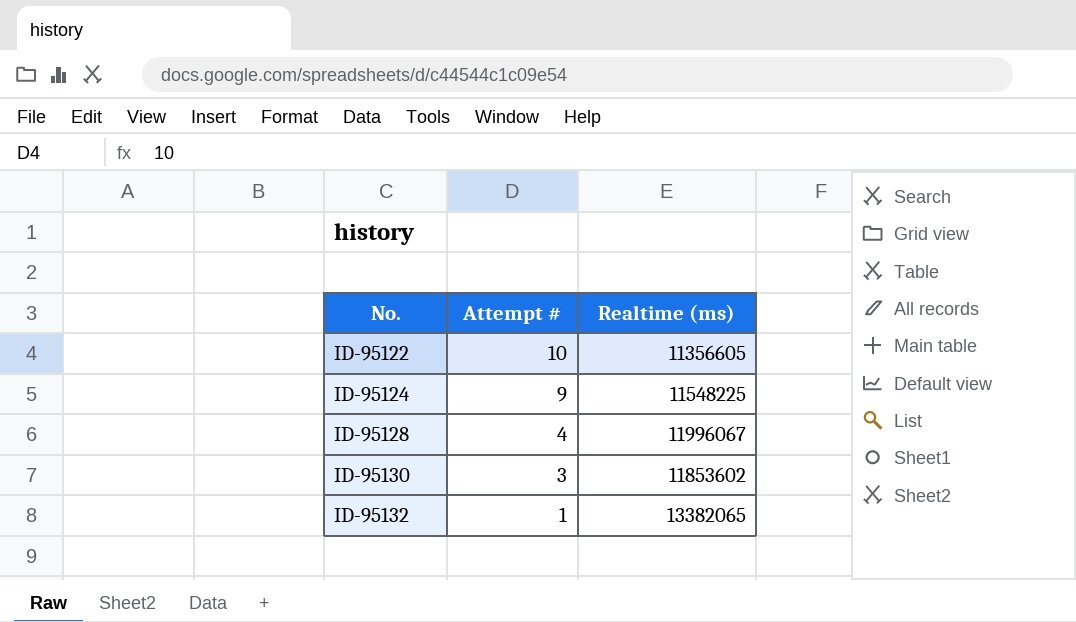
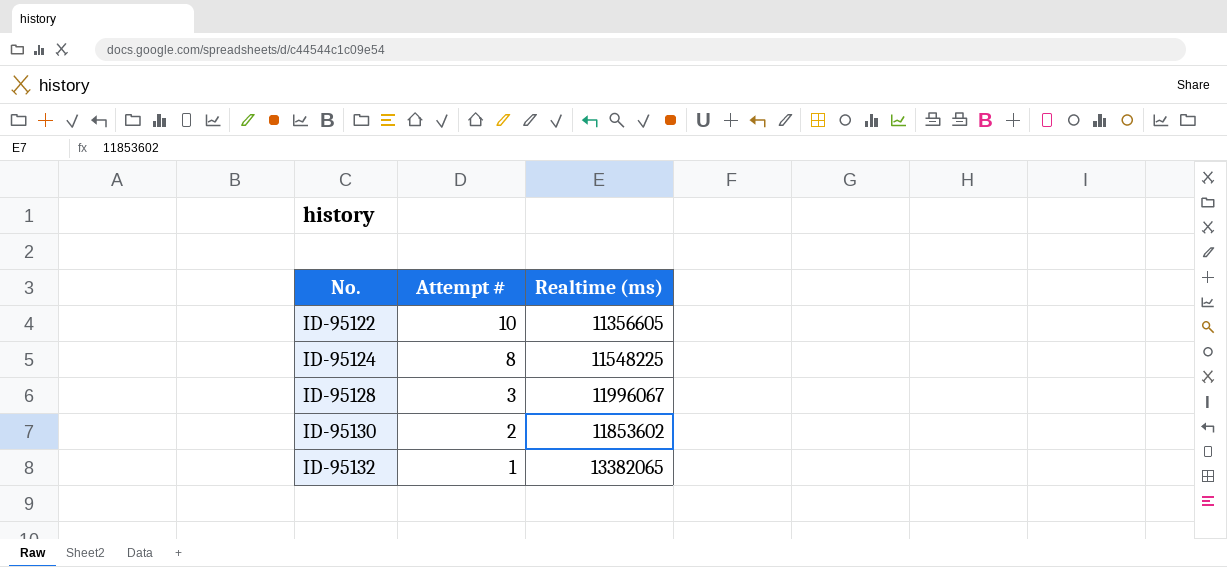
ID-95124 | Attempt #: 9 -> 8
ID-95128 | Attempt #: 4 -> 3
ID-95130 | Attempt #: 3 -> 2

